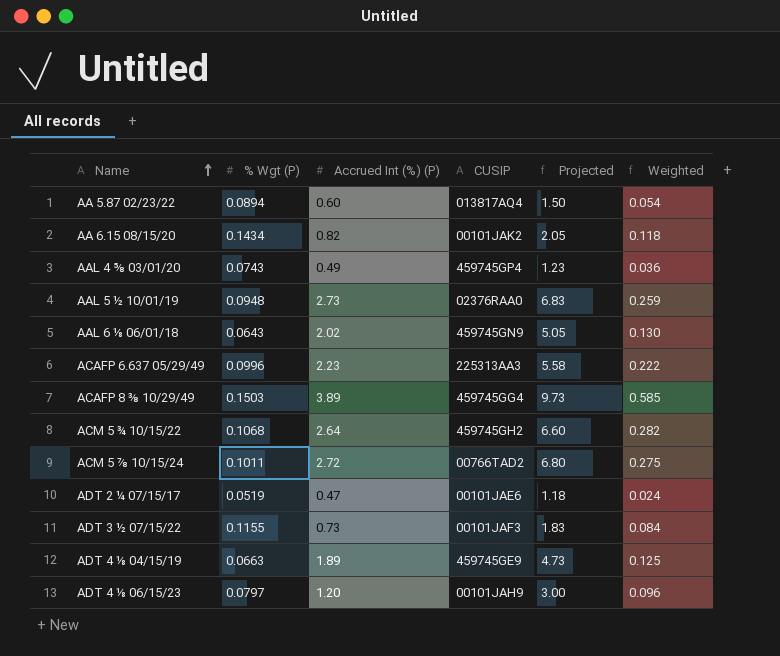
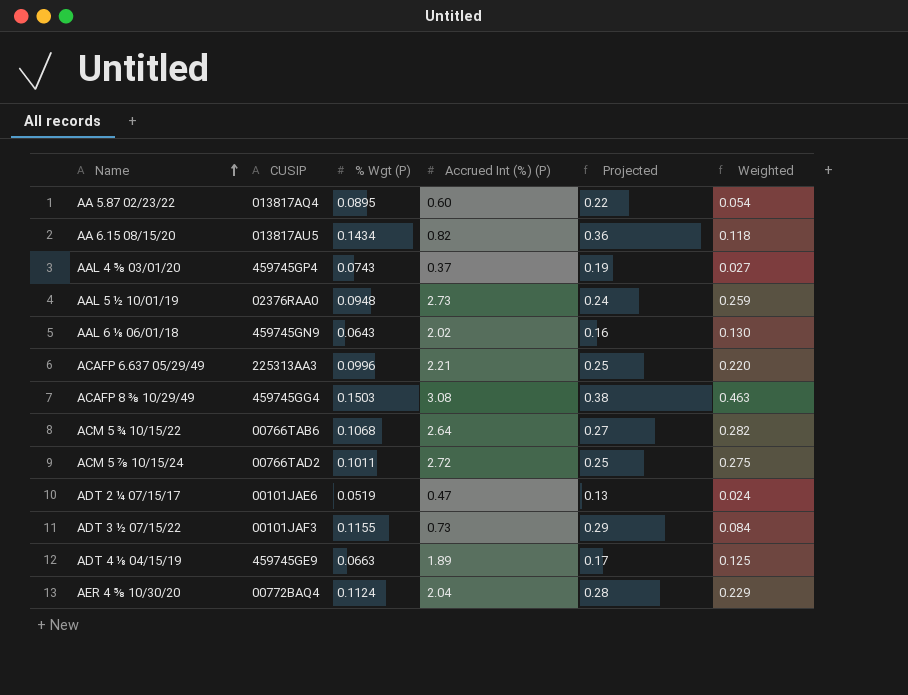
column CUSIP | position: 4 -> 2
column Projected | formula: [Accrued Int (%) (P)] * 2.5 -> [% Wgt (P)] * 2.5
row ADT 4 ⅛ 06/15/23: 0.0797 | 1.20 | 00101JAH9 | 3.00 | 0.096 -> none
AA 5.87 02/23/22 | % Wgt (P): 0.0894 -> 0.0895
AA 6.15 08/15/20 | CUSIP: 00101JAK2 -> 013817AU5
AAL 4 ⅝ 03/01/20 | Accrued Int (%) (P): 0.49 -> 0.37
AAL 4 ⅝ 03/01/20 | Weighted: 0.036 -> 0.027
ACAFP 6.637 05/29/49 | Accrued Int (%) (P): 2.23 -> 2.21
ACAFP 6.637 05/29/49 | Weighted: 0.222 -> 0.220
ACAFP 8 ⅜ 10/29/49 | Accrued Int (%) (P): 3.89 -> 3.08
ACAFP 8 ⅜ 10/29/49 | Weighted: 0.585 -> 0.463
ACM 5 ¾ 10/15/22 | CUSIP: 459745GH2 -> 00766TAB6
row AER 4 ⅝ 10/30/20: none -> 00772BAQ4 | 0.1124 | 2.04 | 0.28 | 0.229

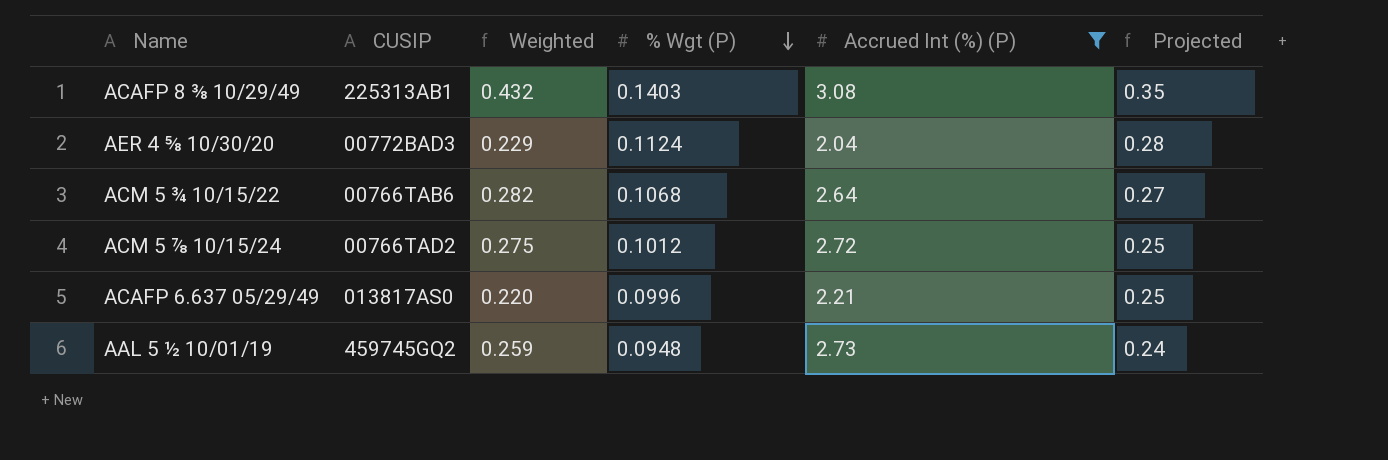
filter: none -> Accrued Int (%) (P) >= 2.04
row order: Name ascending -> % Wgt (P) descending
column Weighted | position: 6 -> 3
ACAFP 8 ⅜ 10/29/49 | CUSIP: 459745GG4 -> 225313AB1
ACAFP 8 ⅜ 10/29/49 | Weighted: 0.463 -> 0.432
ACAFP 8 ⅜ 10/29/49 | % Wgt (P): 0.1503 -> 0.1403
ACAFP 8 ⅜ 10/29/49 | Projected: 0.38 -> 0.35
AER 4 ⅝ 10/30/20 | CUSIP: 00772BAQ4 -> 00772BAD3
ACM 5 ⅞ 10/15/24 | % Wgt (P): 0.1011 -> 0.1012
ACAFP 6.637 05/29/49 | CUSIP: 225313AA3 -> 013817AS0
AAL 5 ½ 10/01/19 | CUSIP: 02376RAA0 -> 459745GQ2

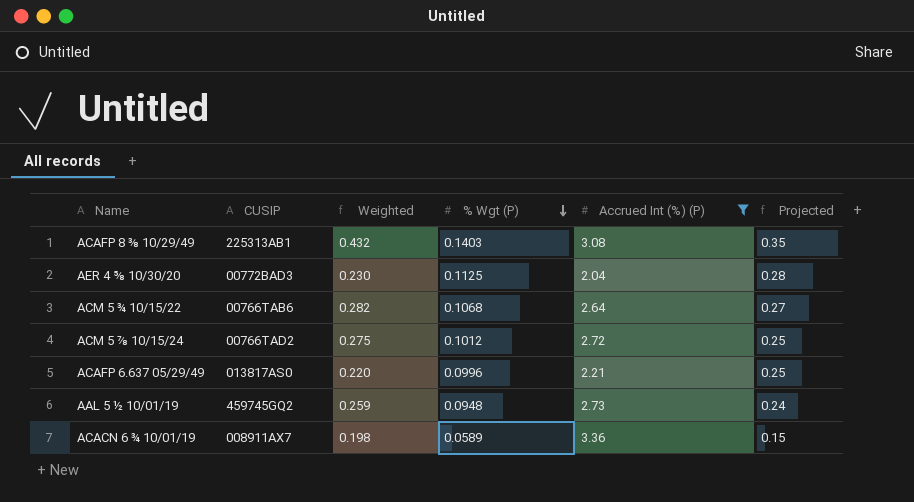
AER 4 ⅝ 10/30/20 | Weighted: 0.229 -> 0.230
AER 4 ⅝ 10/30/20 | % Wgt (P): 0.1124 -> 0.1125
row ACACN 6 ¾ 10/01/19: none -> 008911AX7 | 0.198 | 0.0589 | 3.36 | 0.15

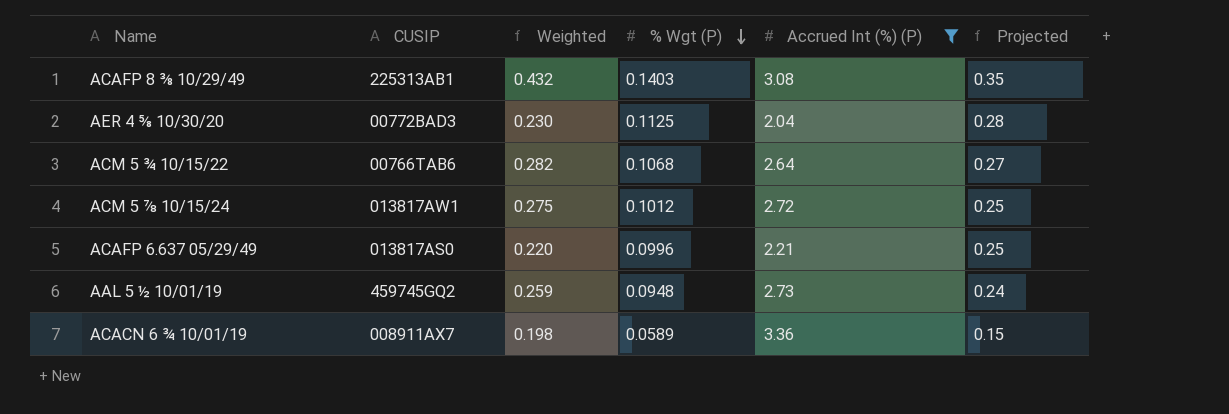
ACM 5 ⅞ 10/15/24 | CUSIP: 00766TAD2 -> 013817AW1

